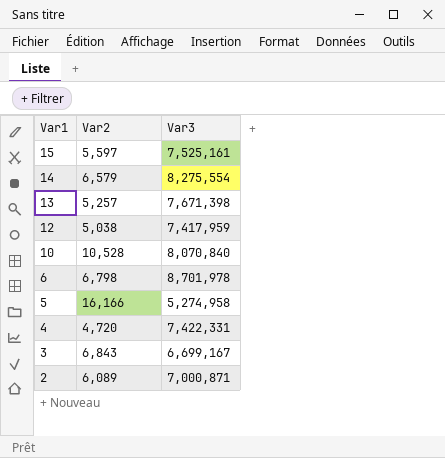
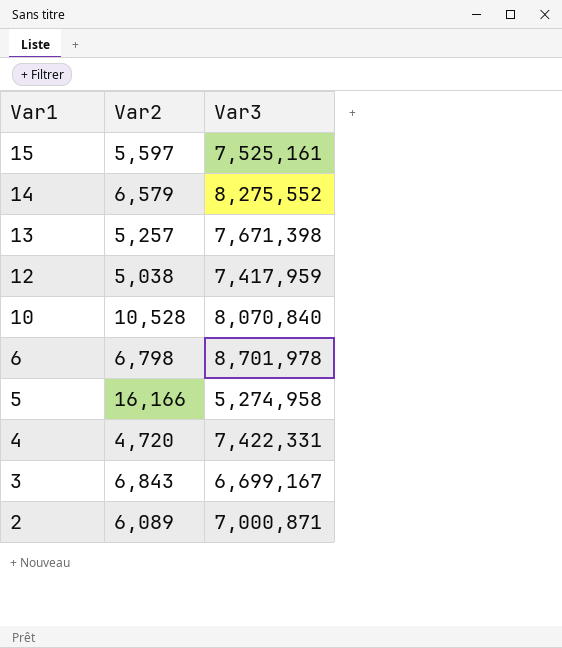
14 | Var3: 8,275,554 -> 8,275,552

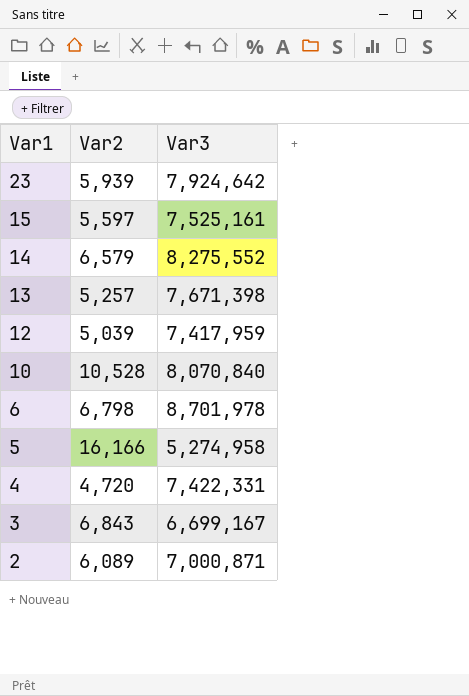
row 23: none -> 5,939 | 7,924,642
12 | Var2: 5,038 -> 5,039

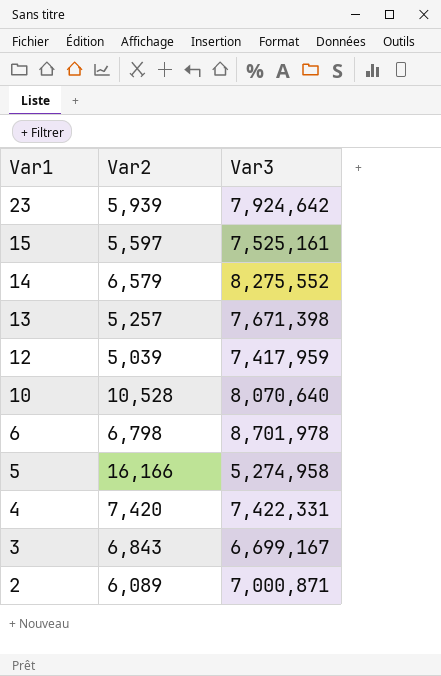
10 | Var3: 8,070,840 -> 8,070,640
4 | Var2: 4,720 -> 7,420

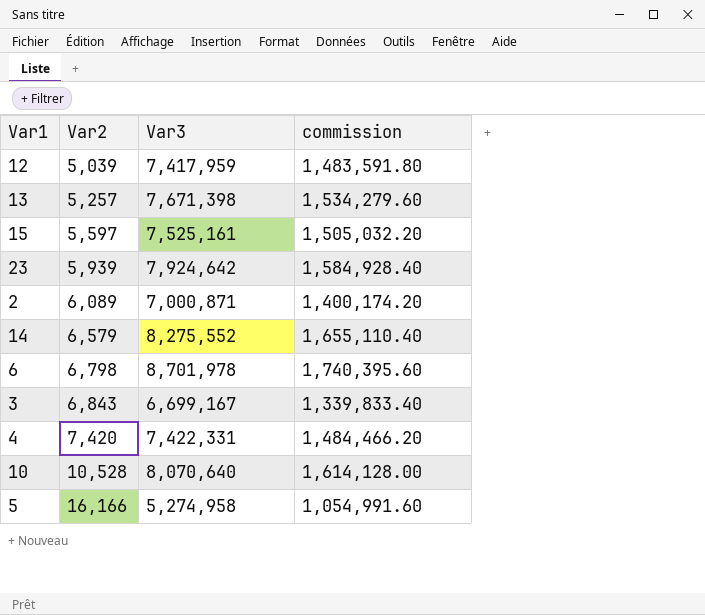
row order: Var1 descending -> Var2 ascending
column commission | formula: none -> [Var3] * 0.2

